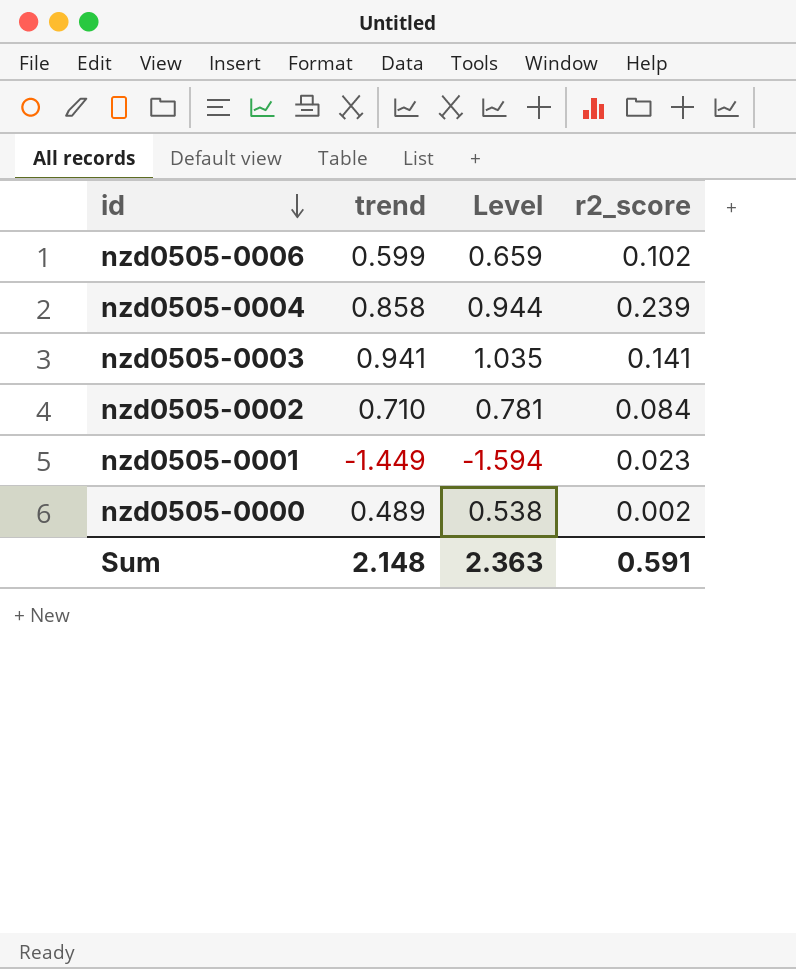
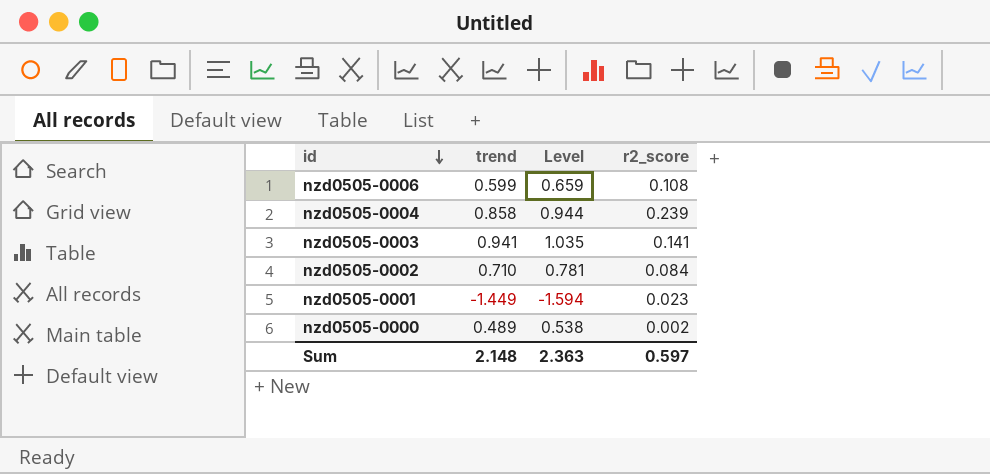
nzd0505-0006 | r2_score: 0.102 -> 0.108
Sum | r2_score: 0.591 -> 0.597

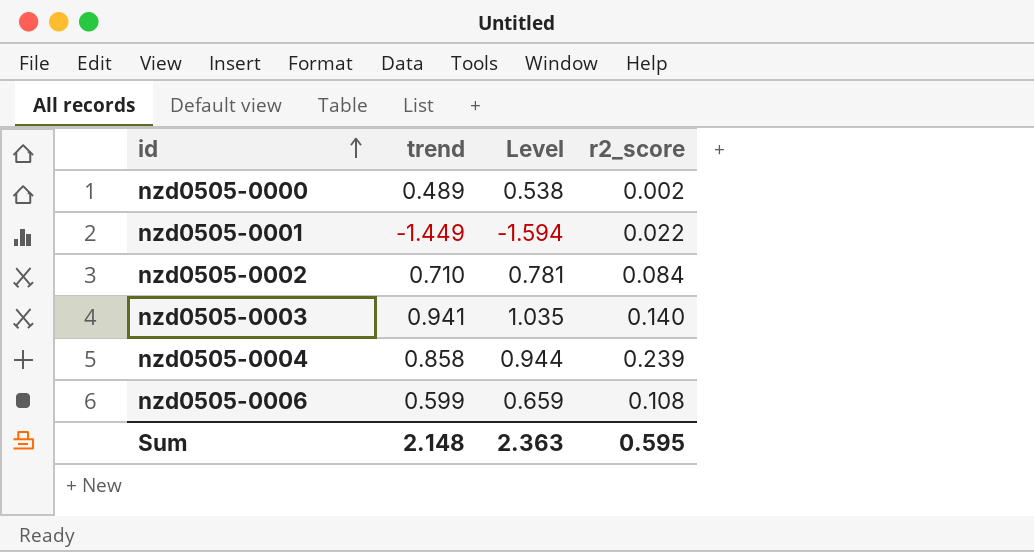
row order: id descending -> id ascending
nzd0505-0001 | r2_score: 0.023 -> 0.022
nzd0505-0003 | r2_score: 0.141 -> 0.140
Sum | r2_score: 0.597 -> 0.595

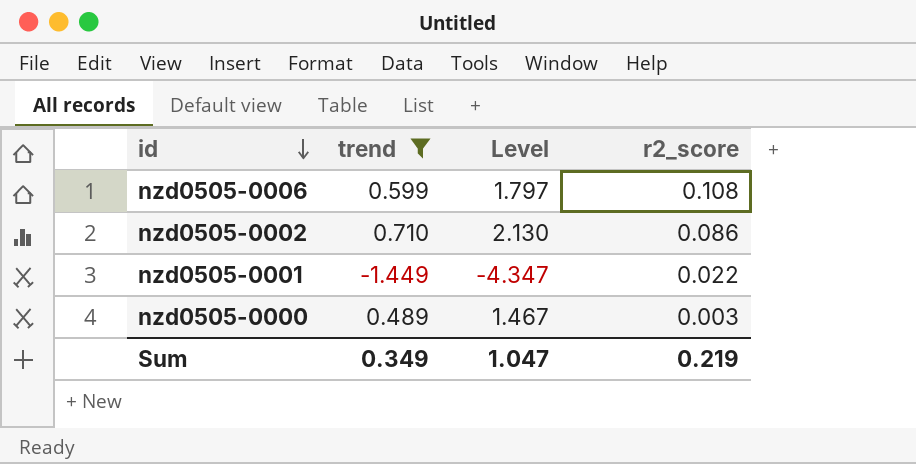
filter: none -> trend <= 0.710
row order: id ascending -> id descending
column Level | formula: [trend] * 1.1 -> [trend] * 3
nzd0505-0002 | r2_score: 0.084 -> 0.086
nzd0505-0000 | r2_score: 0.002 -> 0.003
Sum | trend: 2.148 -> 0.349
Sum | Level: 2.363 -> 1.047
Sum | r2_score: 0.595 -> 0.219

